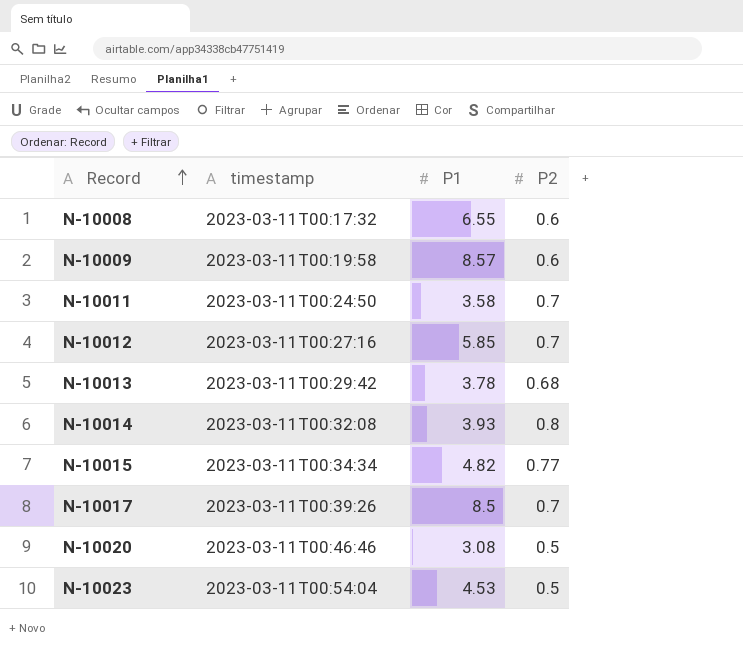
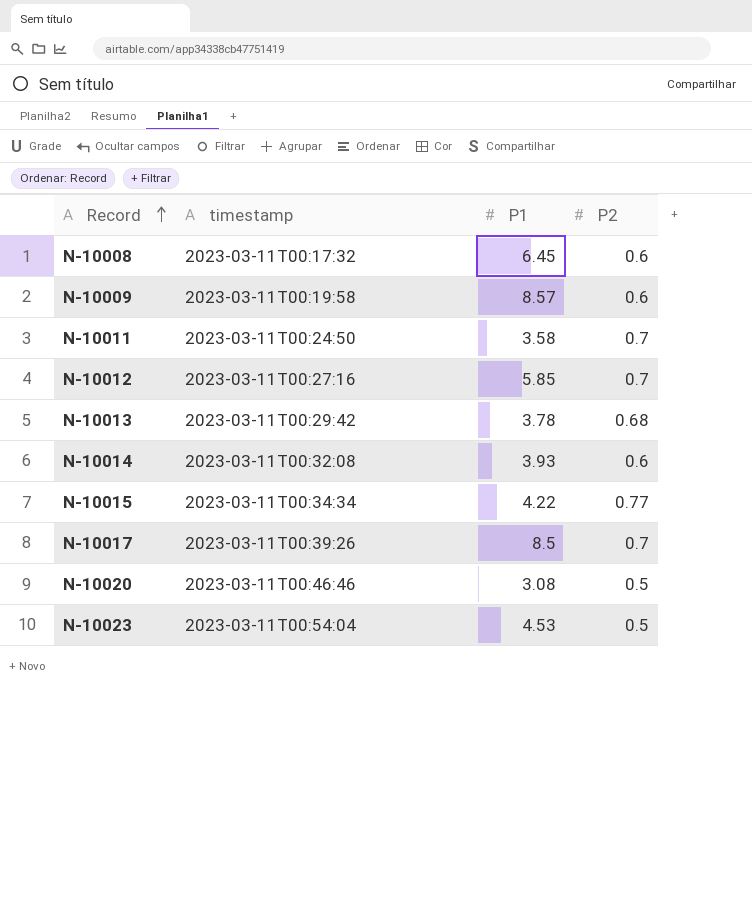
N-10008 | P1: 6.55 -> 6.45
N-10014 | P2: 0.8 -> 0.6
N-10015 | P1: 4.82 -> 4.22

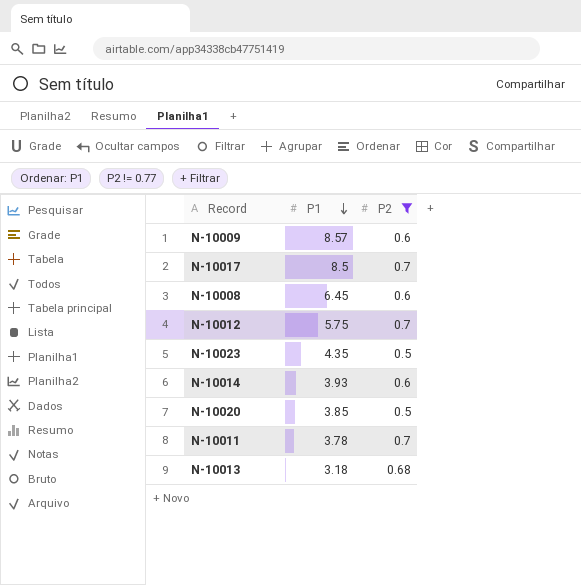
filter: none -> P2 != 0.77
row order: Record ascending -> P1 descending
column timestamp | position: 2 -> none
N-10012 | P1: 5.85 -> 5.75
N-10023 | P1: 4.53 -> 4.35
N-10020 | P1: 3.08 -> 3.85
N-10011 | P1: 3.58 -> 3.78
N-10013 | P1: 3.78 -> 3.18

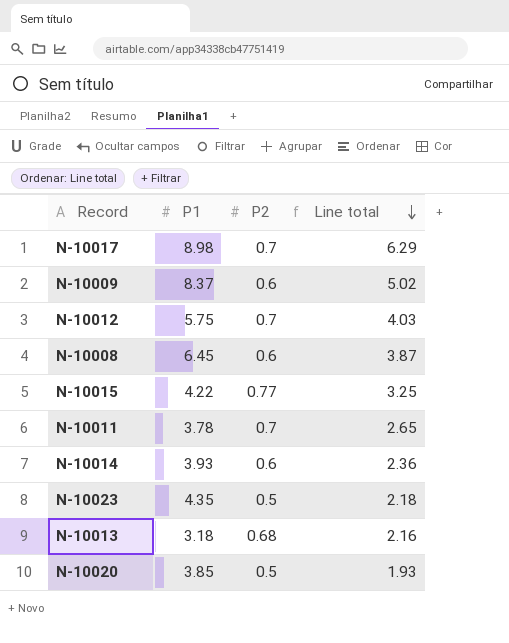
filter: P2 != 0.77 -> none
row order: P1 descending -> Line total descending
column Line total | formula: none -> [P1] * [P2]
N-10017 | P1: 8.5 -> 8.98
N-10009 | P1: 8.57 -> 8.37

